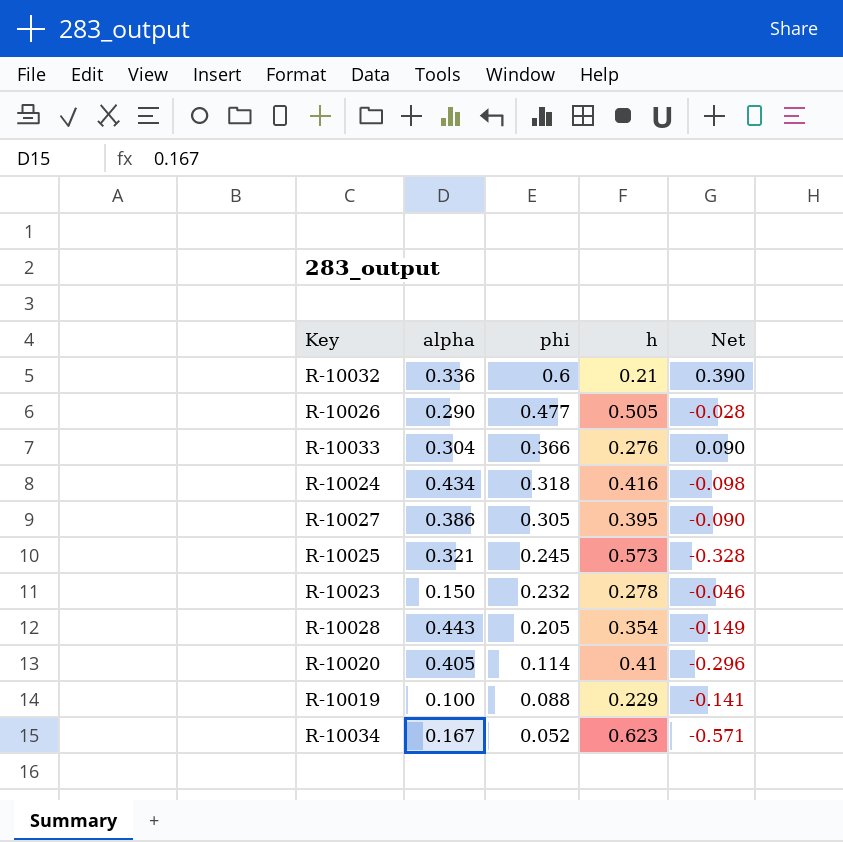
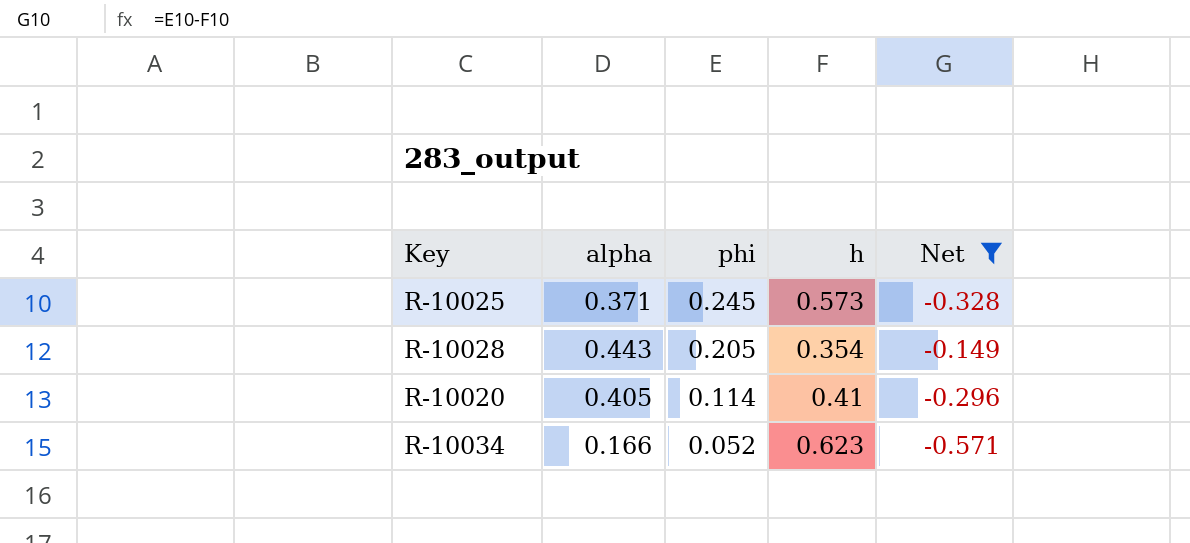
filter: none -> Net <= -0.149
R-10025 | alpha: 0.321 -> 0.371
R-10034 | alpha: 0.167 -> 0.166

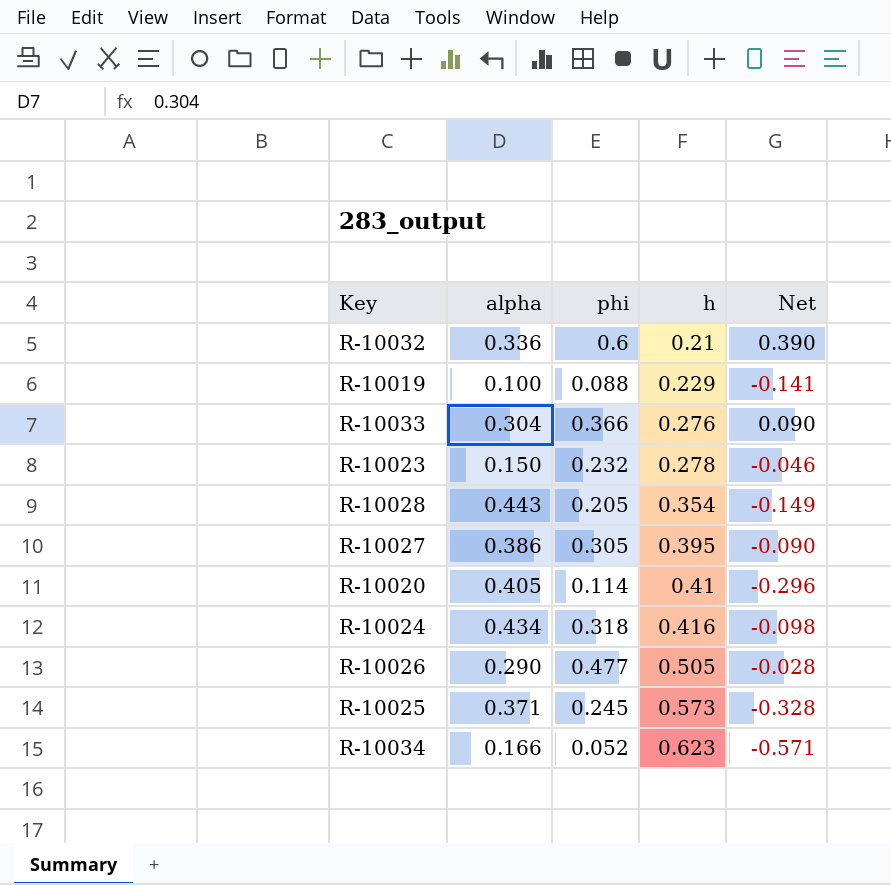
filter: Net <= -0.149 -> none
row order: phi descending -> h ascending

